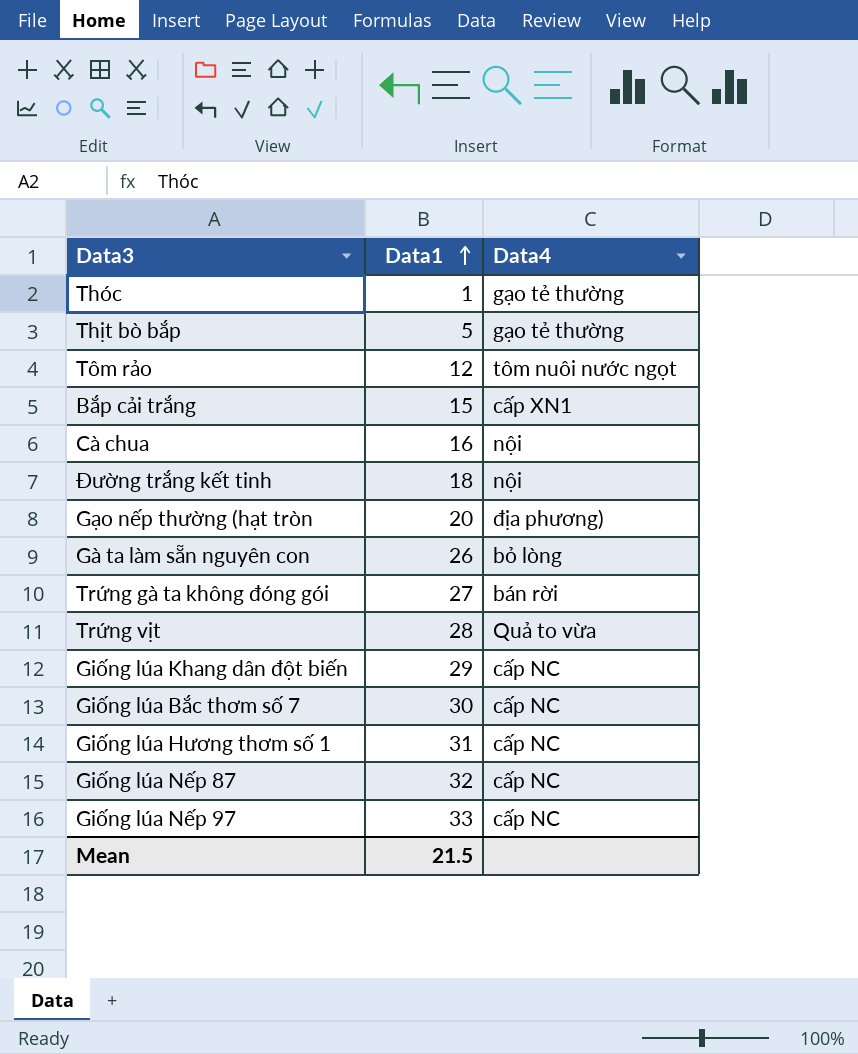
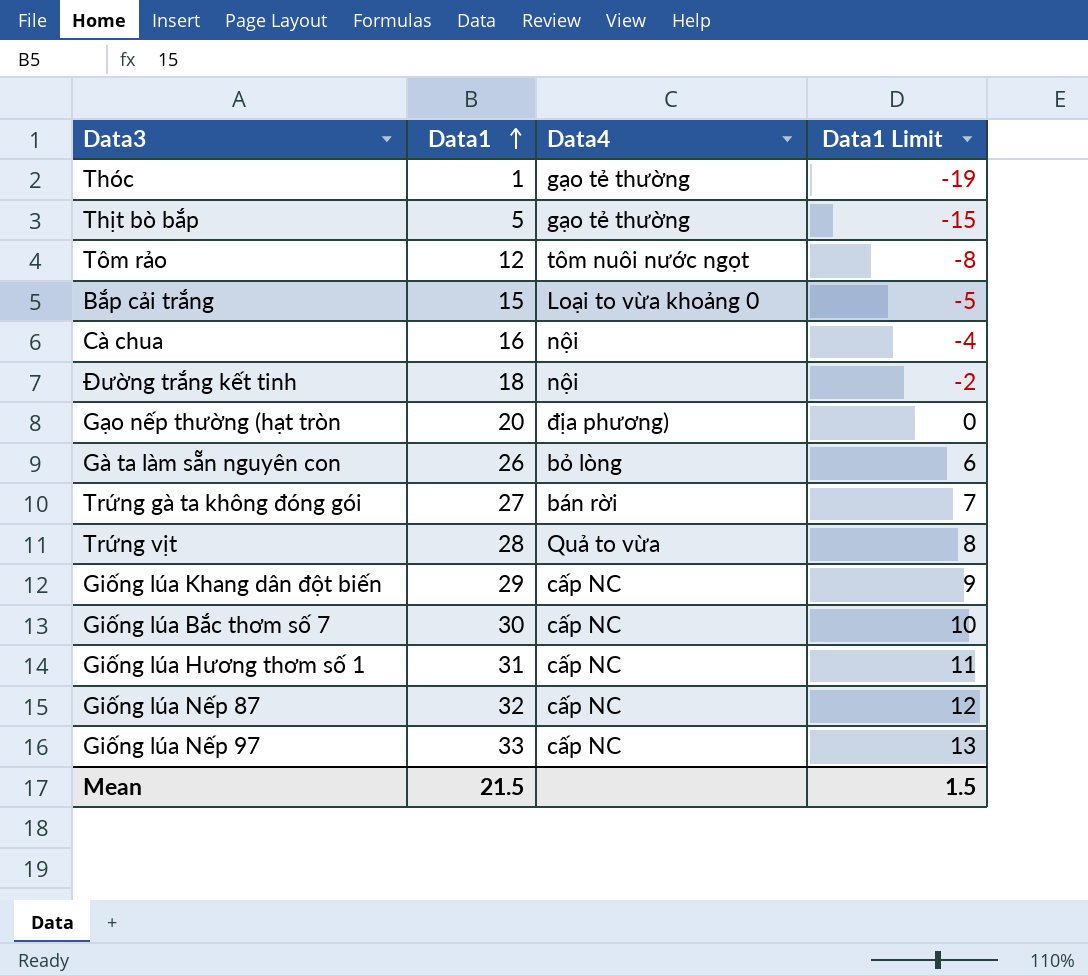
column Data1 Limit | formula: none -> [Data1] - 20
Bắp cải trắng | Data4: cấp XN1 -> Loại to vừa khoảng 0

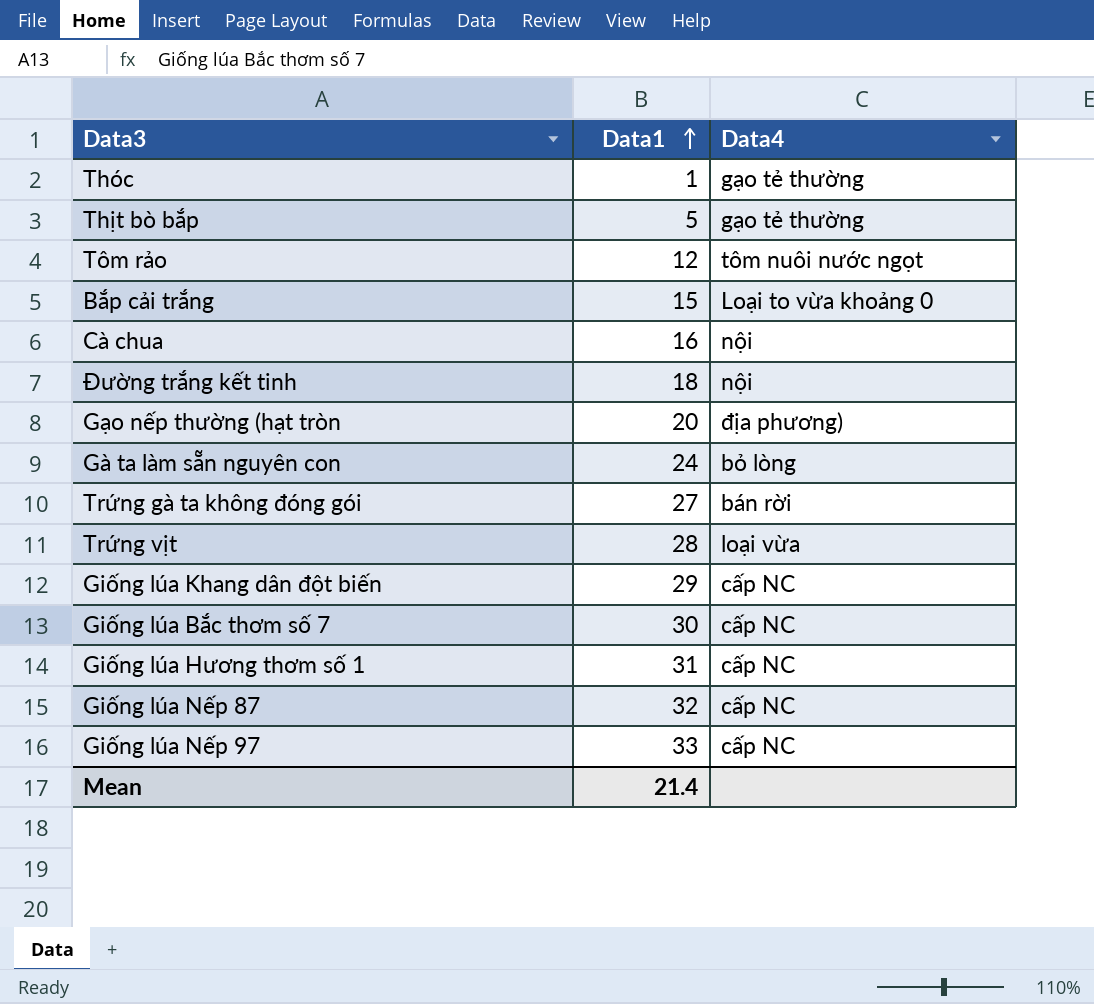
column Data1 Limit | formula: [Data1] - 20 -> none
Gà ta làm sẵn nguyên con | Data1: 26 -> 24
Trứng vịt | Data4: Quả to vừa -> loại vừa
Mean | Data1: 21.5 -> 21.4

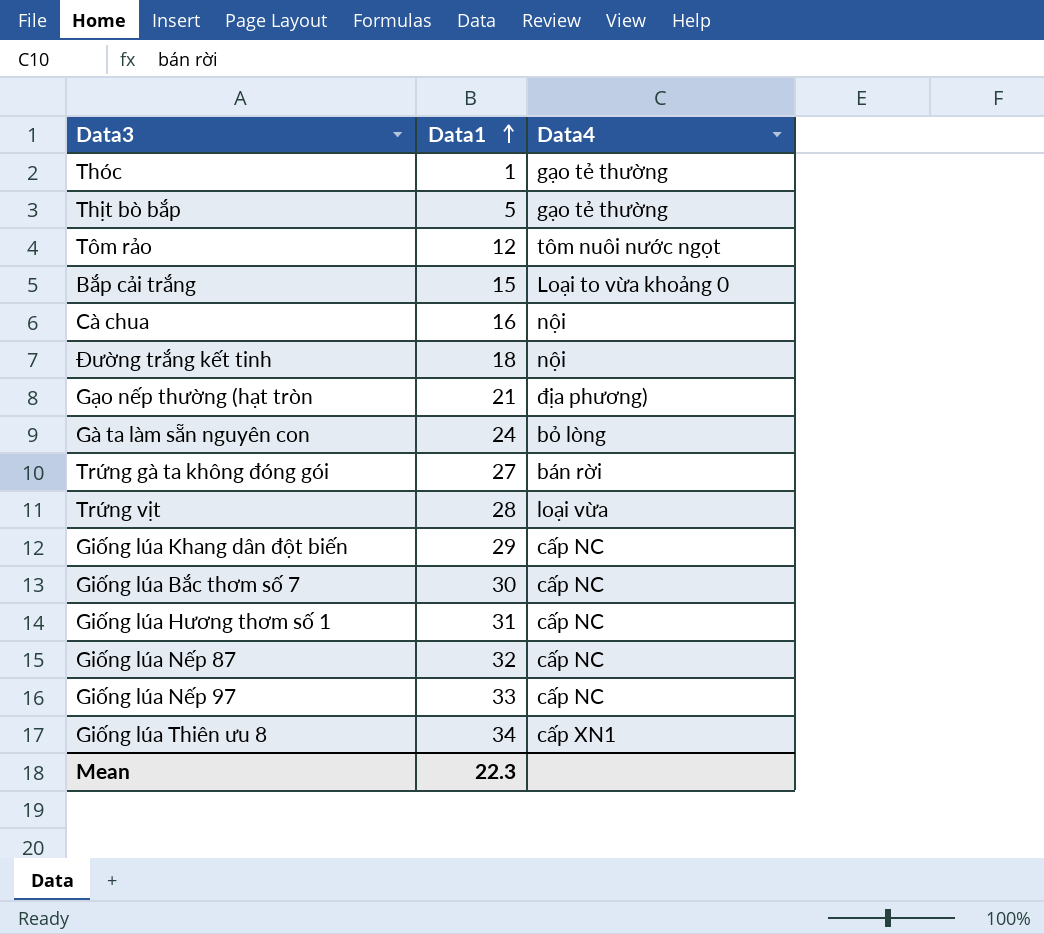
Gạo nếp thường (hạt tròn | Data1: 20 -> 21
row Giống lúa Thiên ưu 8: none -> 34 | cấp XN1
Mean | Data1: 21.4 -> 22.3

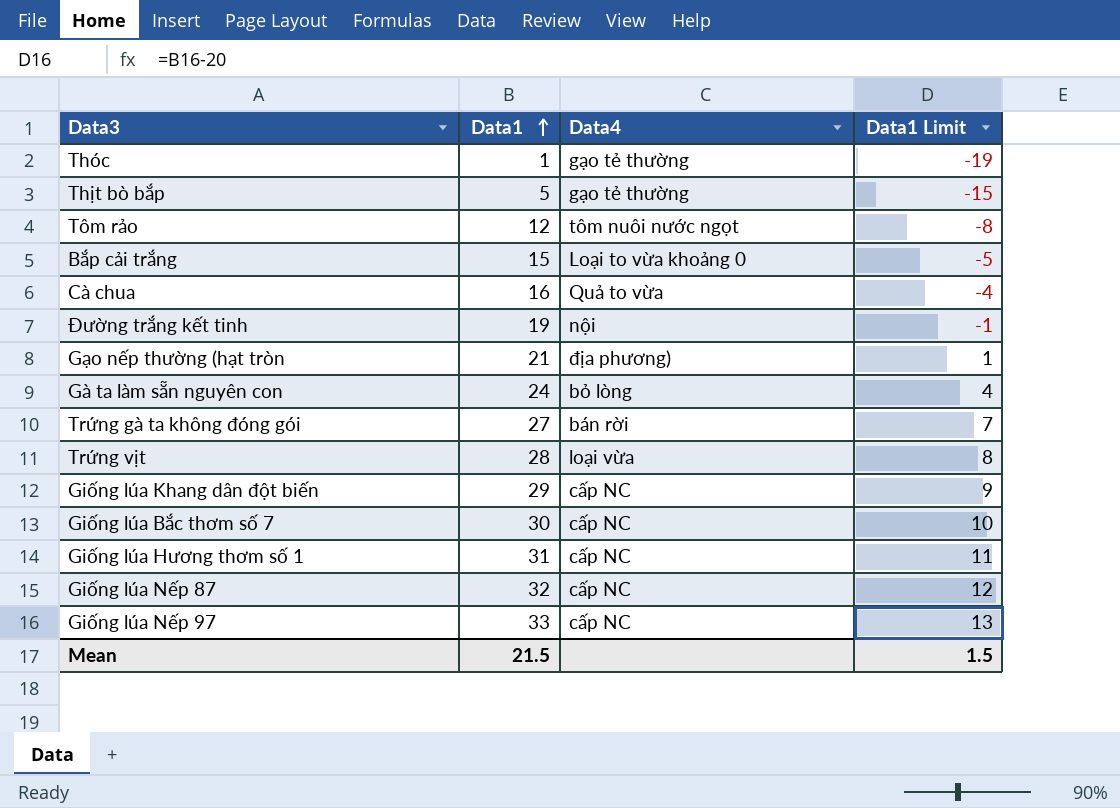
column Data1 Limit | formula: none -> [Data1] - 20
row Giống lúa Thiên ưu 8: 34 | cấp XN1 -> none
Cà chua | Data4: nội -> Quả to vừa
Đường trắng kết tinh | Data1: 18 -> 19
Mean | Data1: 22.3 -> 21.5

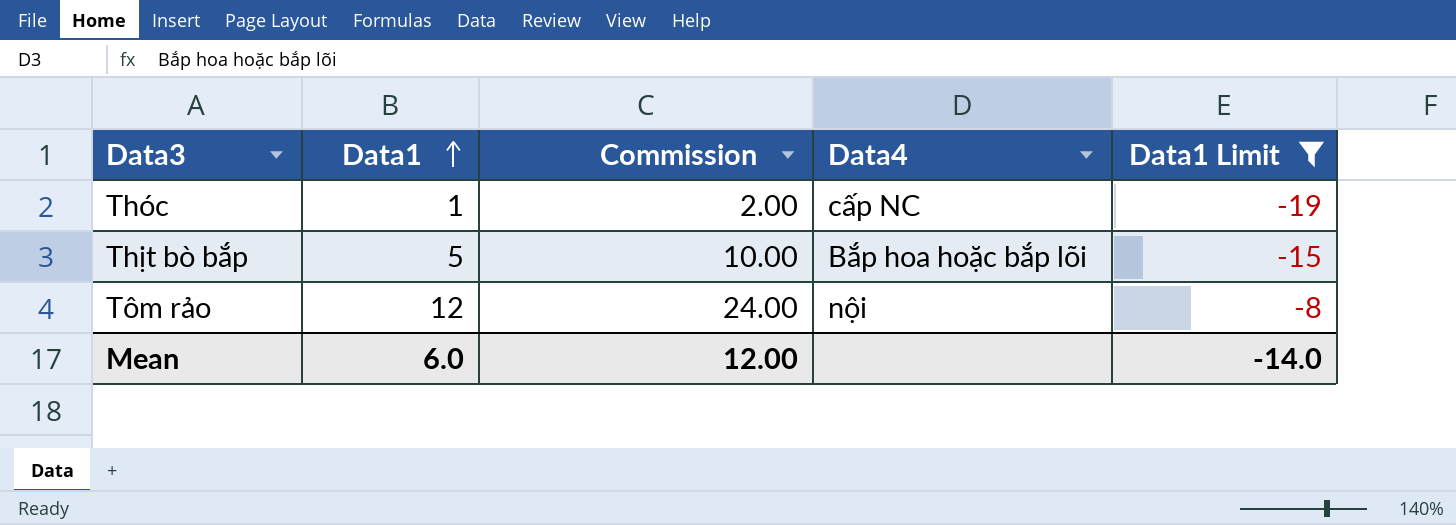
filter: none -> Data1 Limit <= -8
column Commission | formula: none -> [Data1] * 2
Thóc | Data4: gạo tẻ thường -> cấp NC
Thịt bò bắp | Data4: gạo tẻ thường -> Bắp hoa hoặc bắp lõi
Tôm rảo | Data4: tôm nuôi nước ngọt -> nội
Mean | Data1: 21.5 -> 6.0
Mean | Data1 Limit: 1.5 -> -14.0

